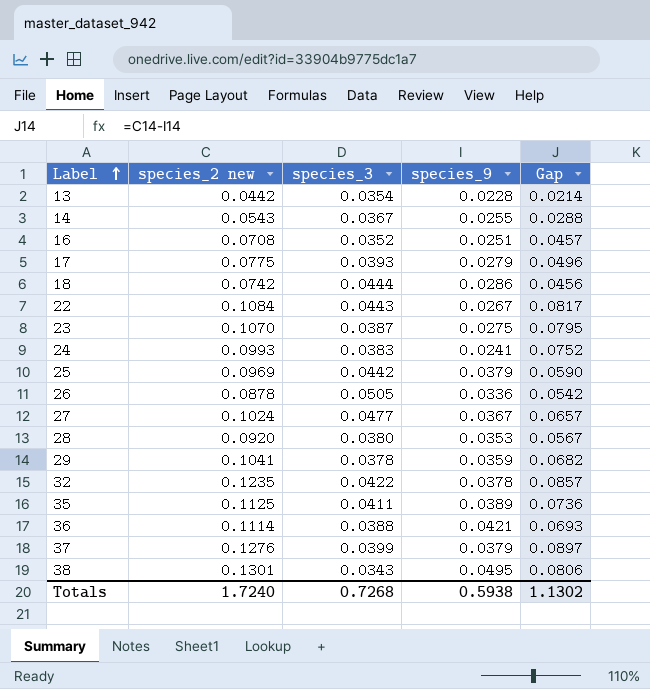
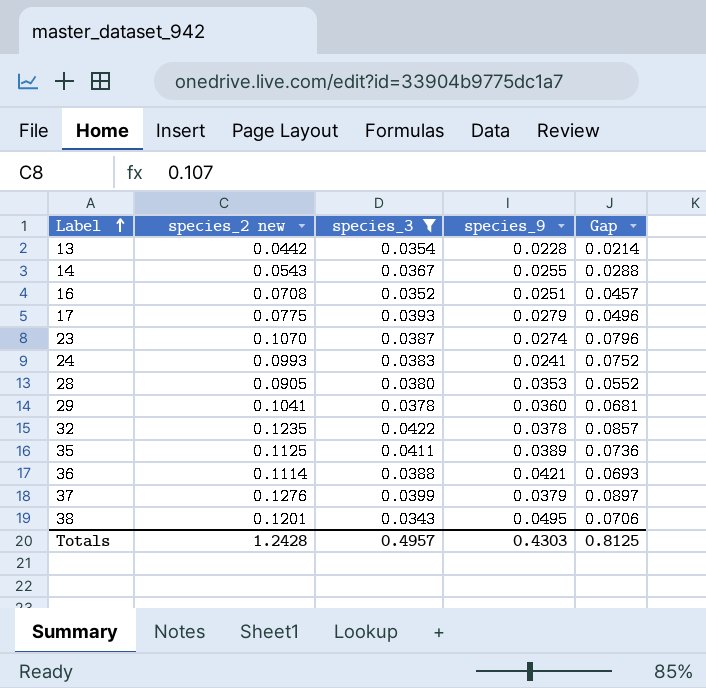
filter: none -> species_3 <= 0.0422
23 | species_9: 0.0275 -> 0.0274
23 | Gap: 0.0795 -> 0.0796
28 | species_2 new: 0.0920 -> 0.0905
28 | Gap: 0.0567 -> 0.0552
29 | species_9: 0.0359 -> 0.0360
29 | Gap: 0.0682 -> 0.0681
38 | species_2 new: 0.1301 -> 0.1201
38 | Gap: 0.0806 -> 0.0706
Totals | species_2 new: 1.7240 -> 1.2428
Totals | species_3: 0.7268 -> 0.4957
Totals | species_9: 0.5938 -> 0.4303
Totals | Gap: 1.1302 -> 0.8125

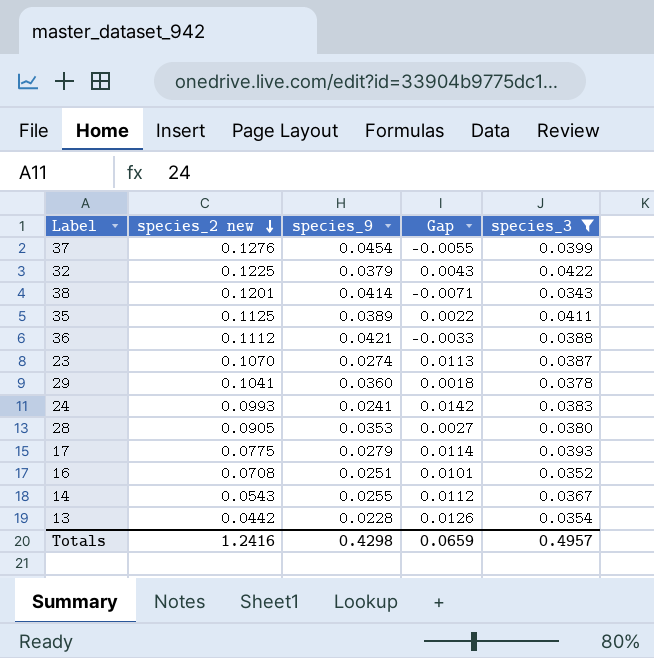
row order: Label ascending -> species_2 new descending
column Gap | formula: [species_2 new] - [species_9] -> [species_3] - [species_9]
column species_3 | position: 3 -> 5
37 | species_9: 0.0379 -> 0.0454
32 | species_2 new: 0.1235 -> 0.1225
32 | species_9: 0.0378 -> 0.0379
38 | species_9: 0.0495 -> 0.0414
36 | species_2 new: 0.1114 -> 0.1112
Totals | species_2 new: 1.2428 -> 1.2416
Totals | species_9: 0.4303 -> 0.4298
Totals | Gap: 0.8125 -> 0.0659

